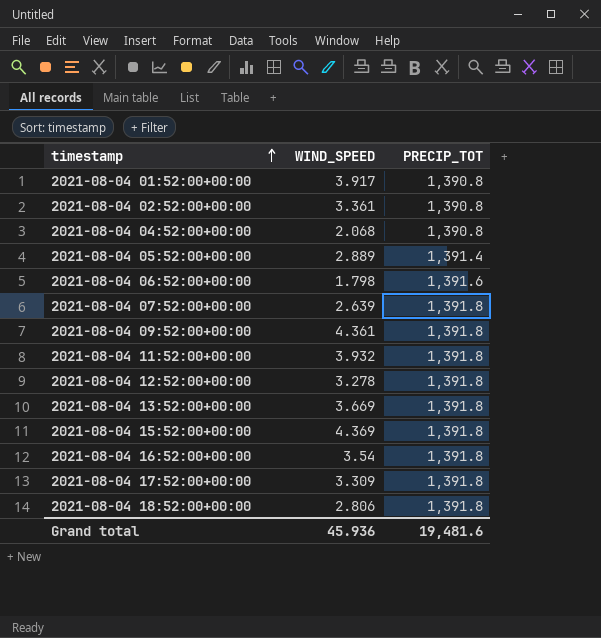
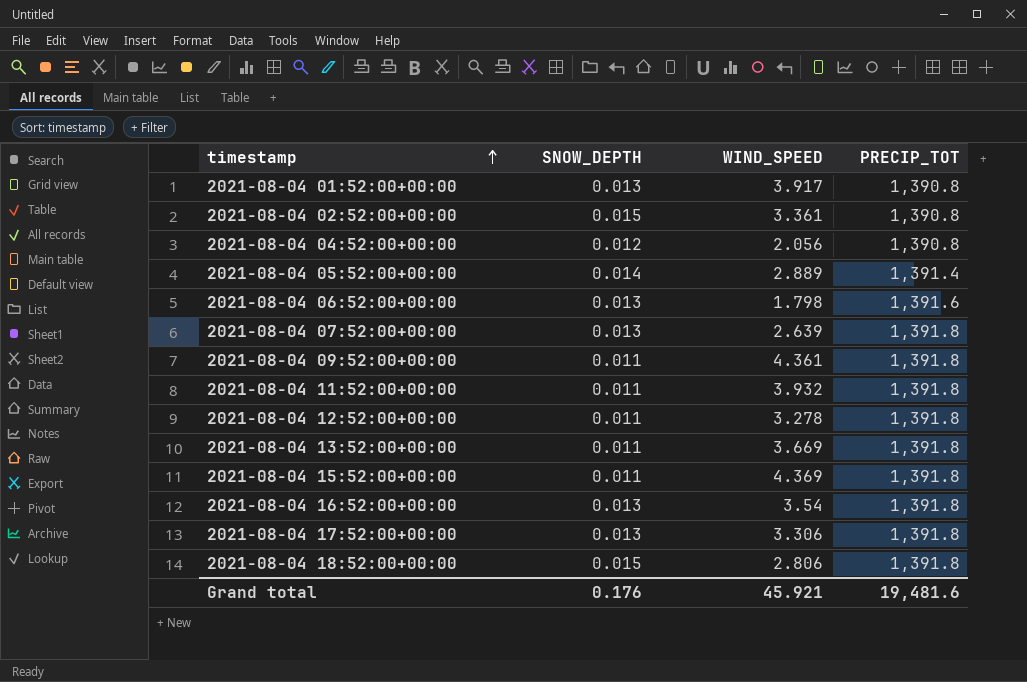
column SNOW_DEPTH | position: none -> 2
2021-08-04 04:52:00+00:00 | WIND_SPEED: 2.068 -> 2.056
2021-08-04 17:52:00+00:00 | WIND_SPEED: 3.309 -> 3.306
Grand total | WIND_SPEED: 45.936 -> 45.921

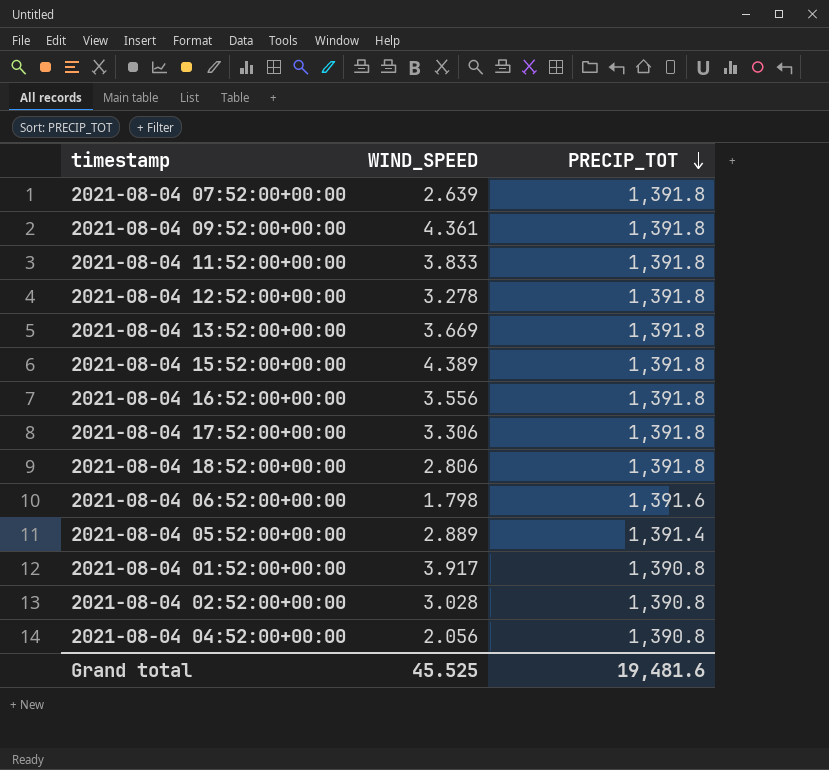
row order: timestamp ascending -> PRECIP_TOT descending
column SNOW_DEPTH | position: 2 -> none
2021-08-04 11:52:00+00:00 | WIND_SPEED: 3.932 -> 3.833
2021-08-04 15:52:00+00:00 | WIND_SPEED: 4.369 -> 4.389
2021-08-04 16:52:00+00:00 | WIND_SPEED: 3.54 -> 3.556
2021-08-04 02:52:00+00:00 | WIND_SPEED: 3.361 -> 3.028
Grand total | WIND_SPEED: 45.921 -> 45.525

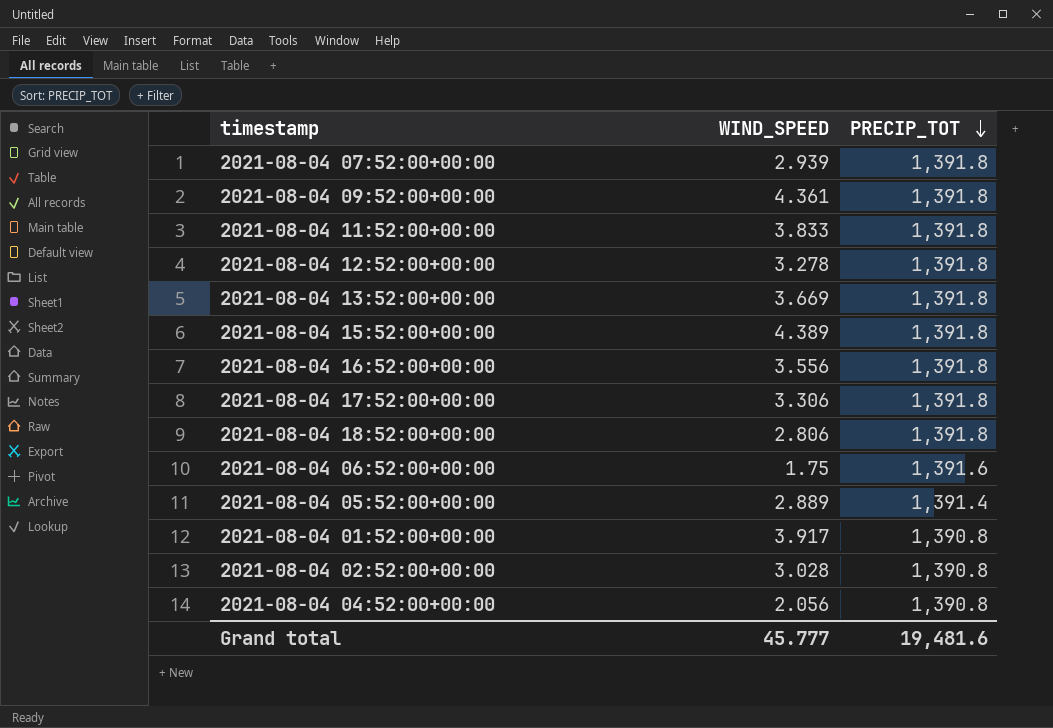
2021-08-04 07:52:00+00:00 | WIND_SPEED: 2.639 -> 2.939
2021-08-04 06:52:00+00:00 | WIND_SPEED: 1.798 -> 1.75
Grand total | WIND_SPEED: 45.525 -> 45.777

